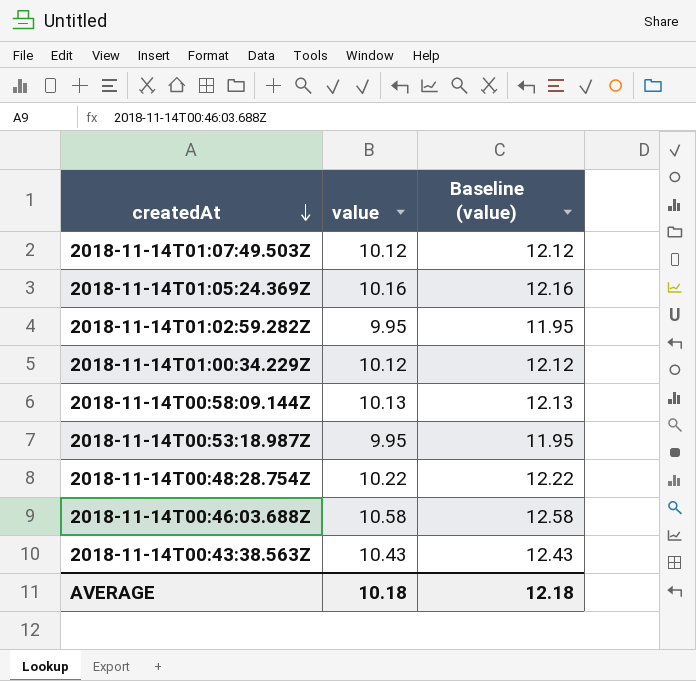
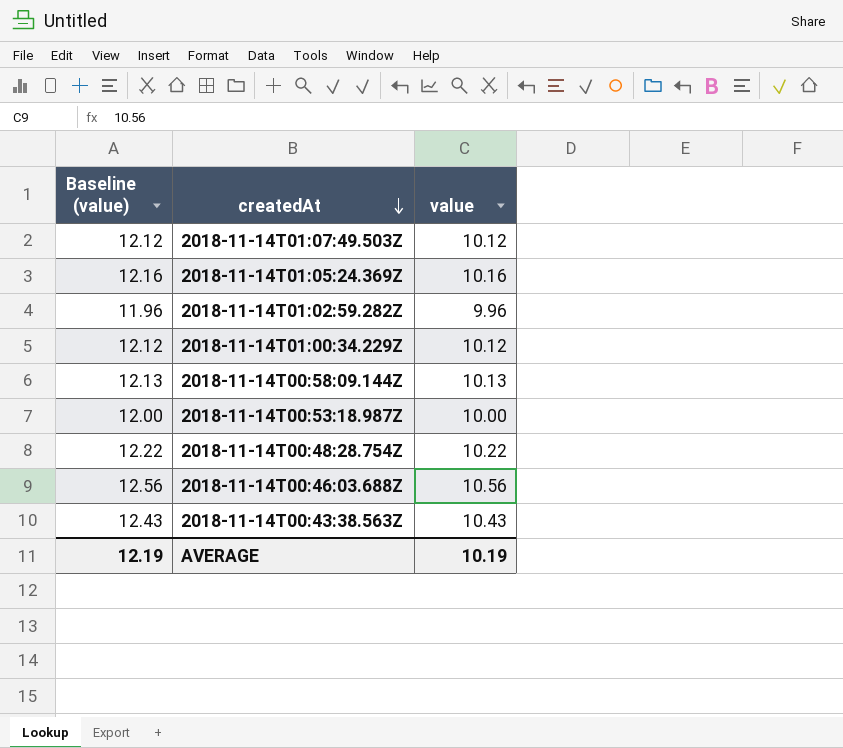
column Baseline (value) | position: 3 -> 1
2018-11-14T01:02:59.282Z | Baseline (value): 11.95 -> 11.96
2018-11-14T01:02:59.282Z | value: 9.95 -> 9.96
2018-11-14T00:53:18.987Z | Baseline (value): 11.95 -> 12.00
2018-11-14T00:53:18.987Z | value: 9.95 -> 10.00
2018-11-14T00:46:03.688Z | Baseline (value): 12.58 -> 12.56
2018-11-14T00:46:03.688Z | value: 10.58 -> 10.56
AVERAGE | Baseline (value): 12.18 -> 12.19
AVERAGE | value: 10.18 -> 10.19

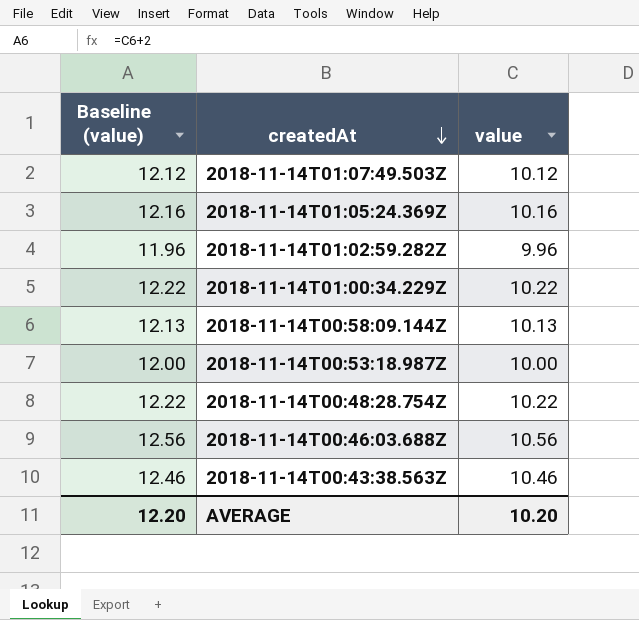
2018-11-14T01:00:34.229Z | Baseline (value): 12.12 -> 12.22
2018-11-14T01:00:34.229Z | value: 10.12 -> 10.22
2018-11-14T00:43:38.563Z | Baseline (value): 12.43 -> 12.46
2018-11-14T00:43:38.563Z | value: 10.43 -> 10.46
AVERAGE | Baseline (value): 12.19 -> 12.20
AVERAGE | value: 10.19 -> 10.20

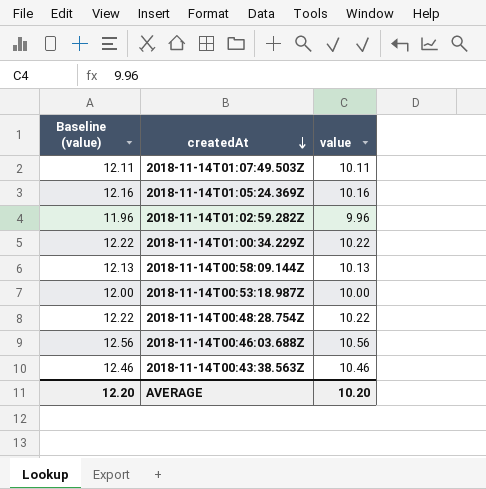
2018-11-14T01:07:49.503Z | Baseline (value): 12.12 -> 12.11
2018-11-14T01:07:49.503Z | value: 10.12 -> 10.11

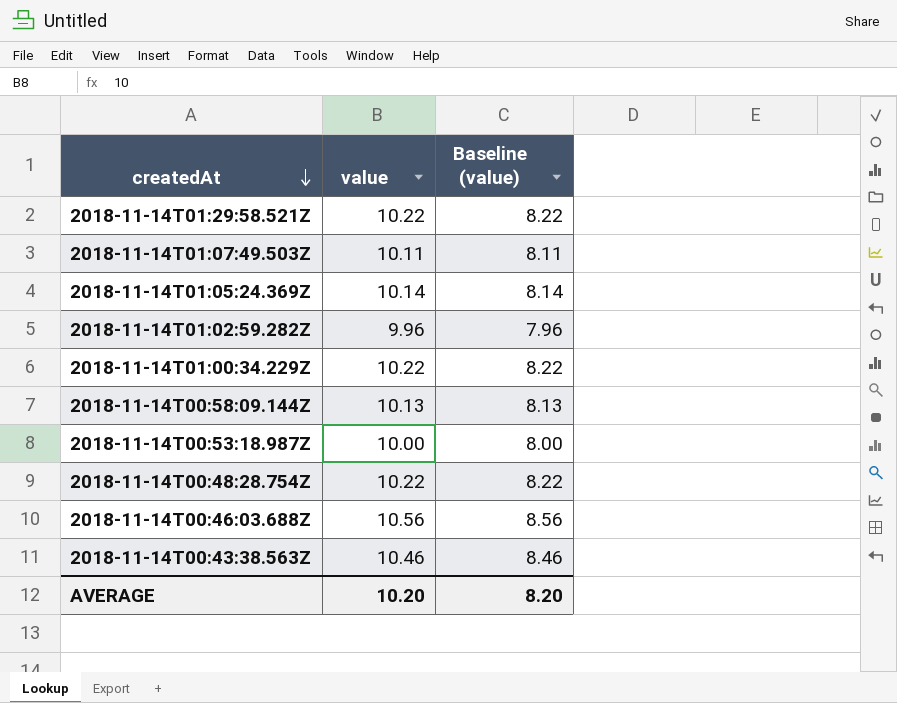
column Baseline (value) | formula: [value] + 2 -> [value] - 2
column Baseline (value) | position: 1 -> 3
row 2018-11-14T01:29:58.521Z: none -> 10.22 | 8.22
2018-11-14T01:05:24.369Z | value: 10.16 -> 10.14
AVERAGE | Baseline (value): 12.20 -> 8.20

